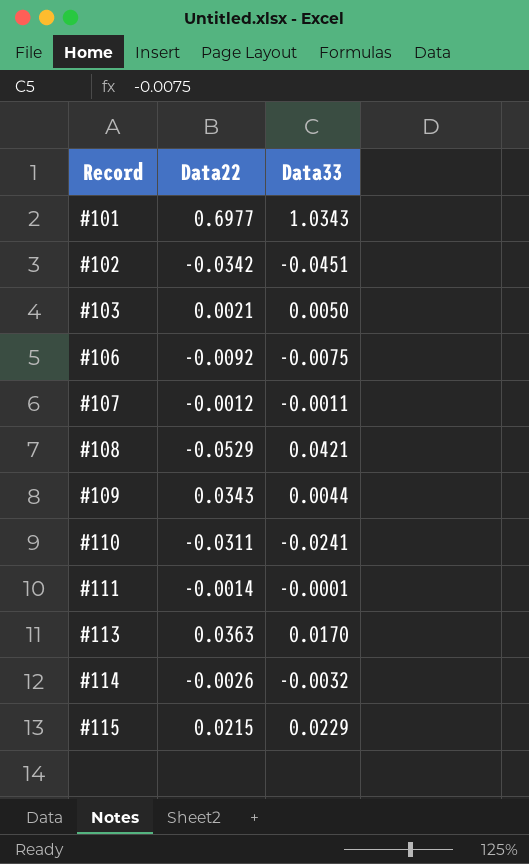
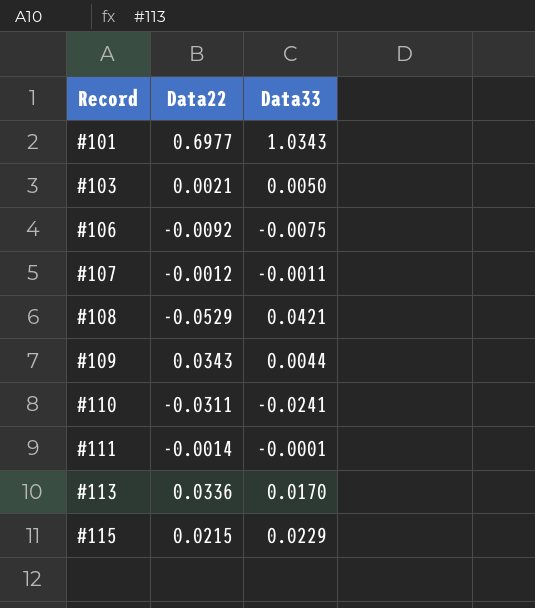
row #102: -0.0342 | -0.0451 -> none
row #114: -0.0026 | -0.0032 -> none
#113 | Data22: 0.0363 -> 0.0336

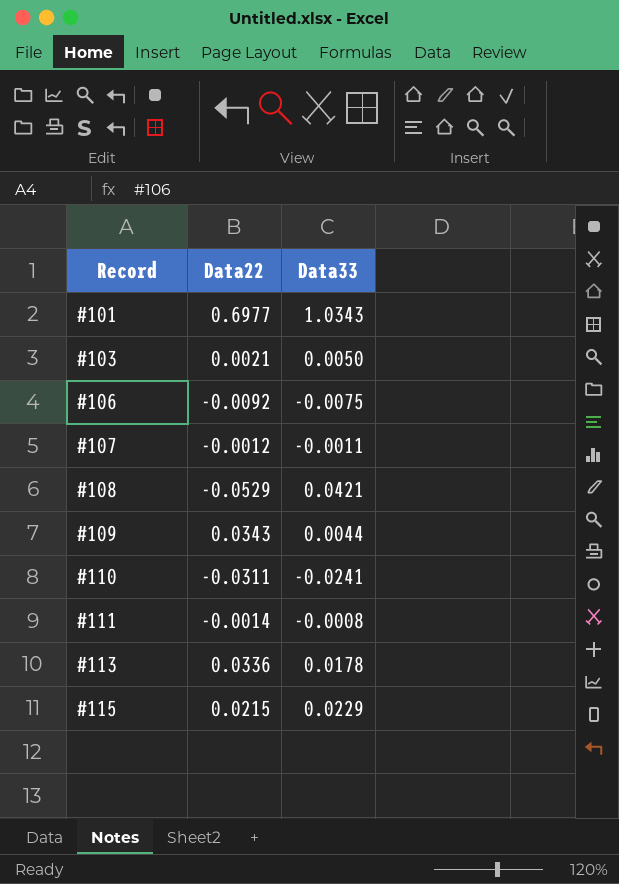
#111 | Data33: -0.0001 -> -0.0008
#113 | Data33: 0.0170 -> 0.0178

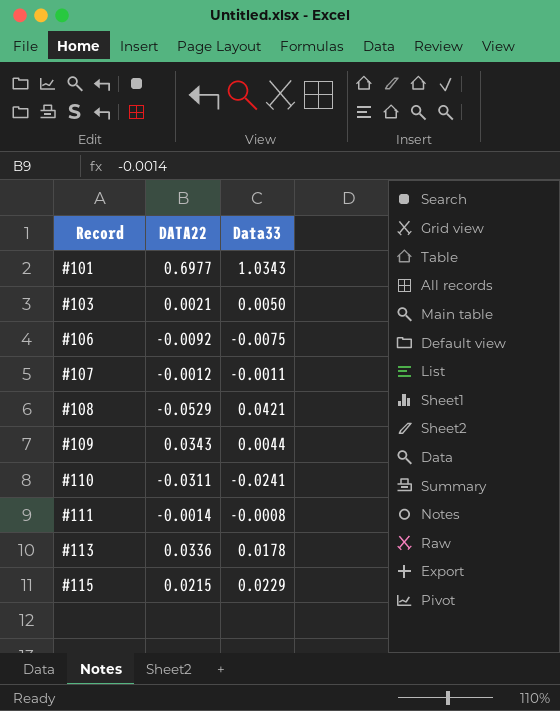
column name: Data22 -> DATA22

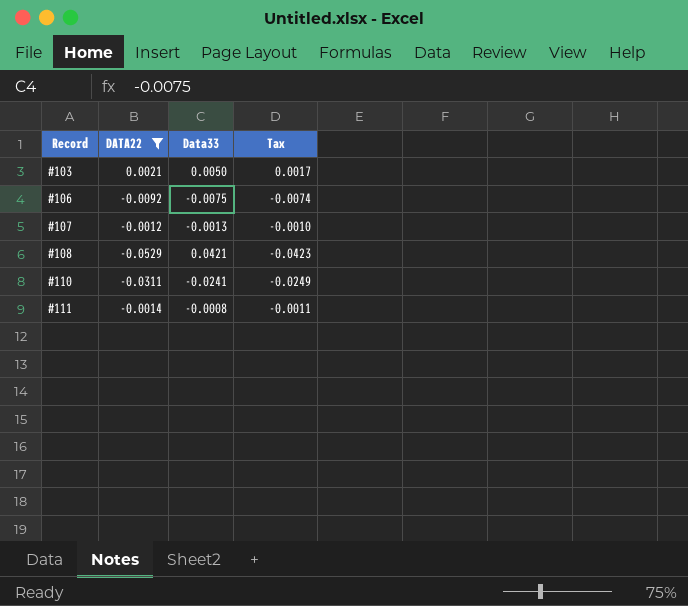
filter: none -> DATA22 <= 0.0021
column Tax | formula: none -> [DATA22] * 0.8
#107 | Data33: -0.0011 -> -0.0013

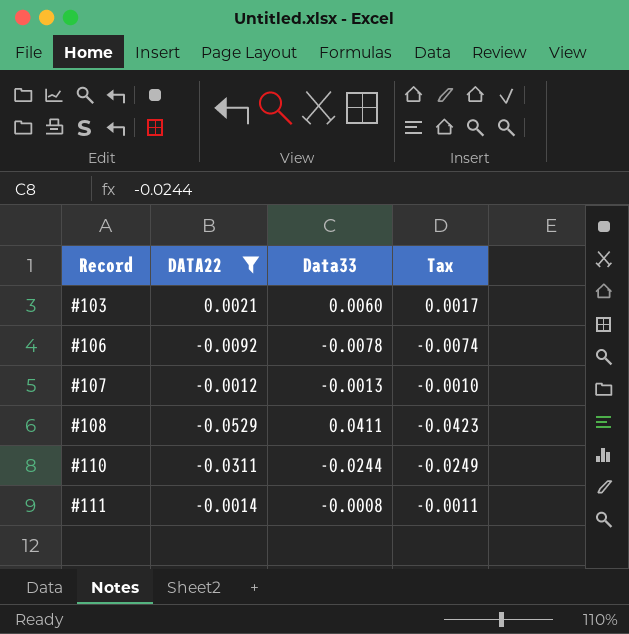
#103 | Data33: 0.0050 -> 0.0060
#106 | Data33: -0.0075 -> -0.0078
#108 | Data33: 0.0421 -> 0.0411
#110 | Data33: -0.0241 -> -0.0244

